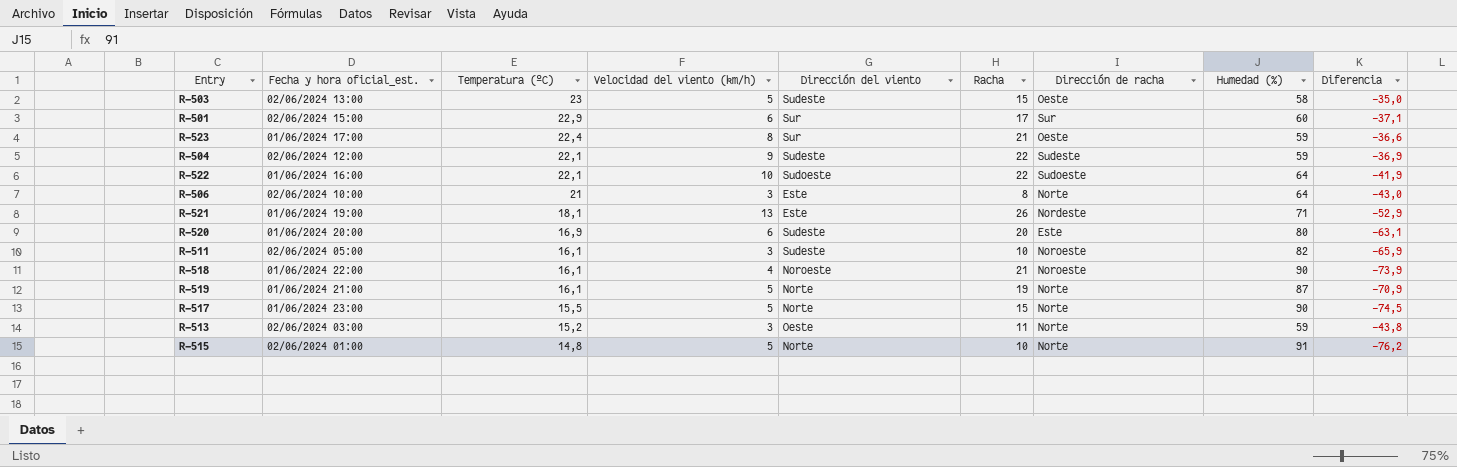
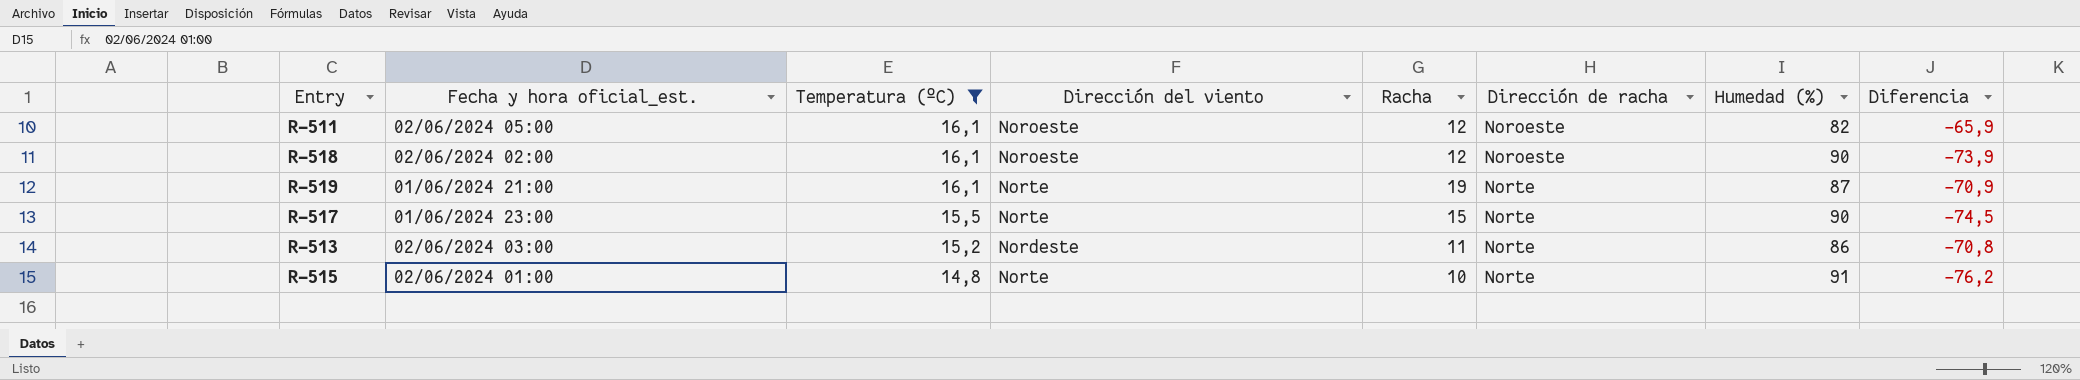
filter: none -> Temperatura (ºC) <= 16,1
column Velocidad del viento (km/h) | position: 4 -> none
R-511 | Dirección del viento: Sudeste -> Noroeste
R-511 | Racha: 10 -> 12
R-518 | Fecha y hora oficial_est.: 01/06/2024 22:00 -> 02/06/2024 02:00
R-518 | Racha: 21 -> 12
R-513 | Dirección del viento: Oeste -> Nordeste
R-513 | Humedad (%): 59 -> 86
R-513 | Diferencia: -43,8 -> -70,8

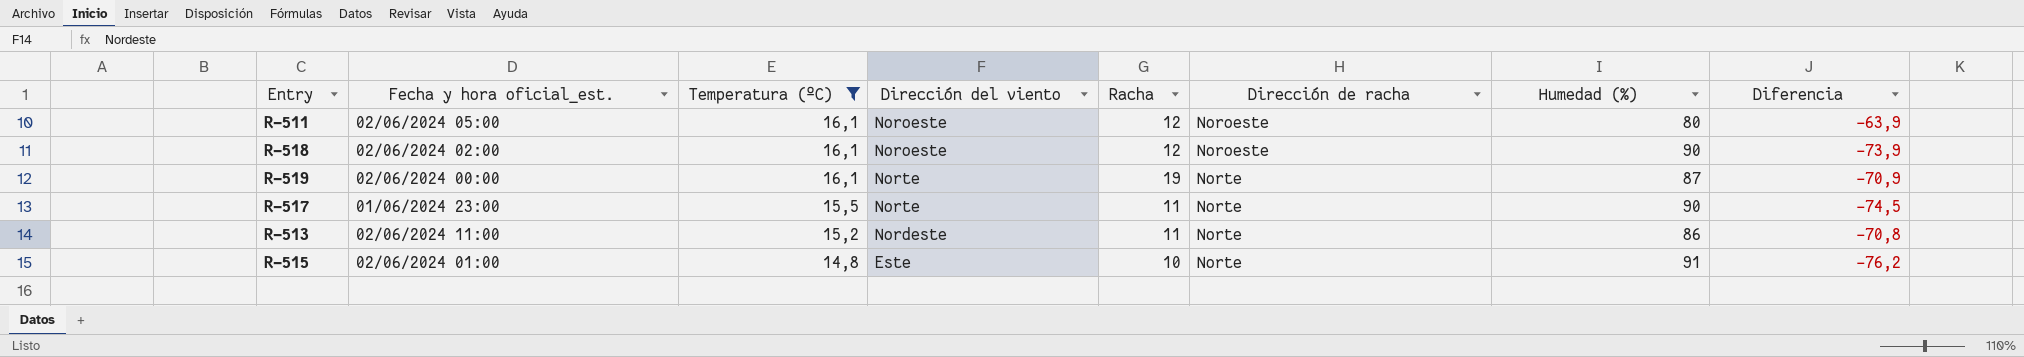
R-511 | Humedad (%): 82 -> 80
R-511 | Diferencia: -65,9 -> -63,9
R-519 | Fecha y hora oficial_est.: 01/06/2024 21:00 -> 02/06/2024 00:00
R-517 | Racha: 15 -> 11
R-513 | Fecha y hora oficial_est.: 02/06/2024 03:00 -> 02/06/2024 11:00
R-515 | Dirección del viento: Norte -> Este

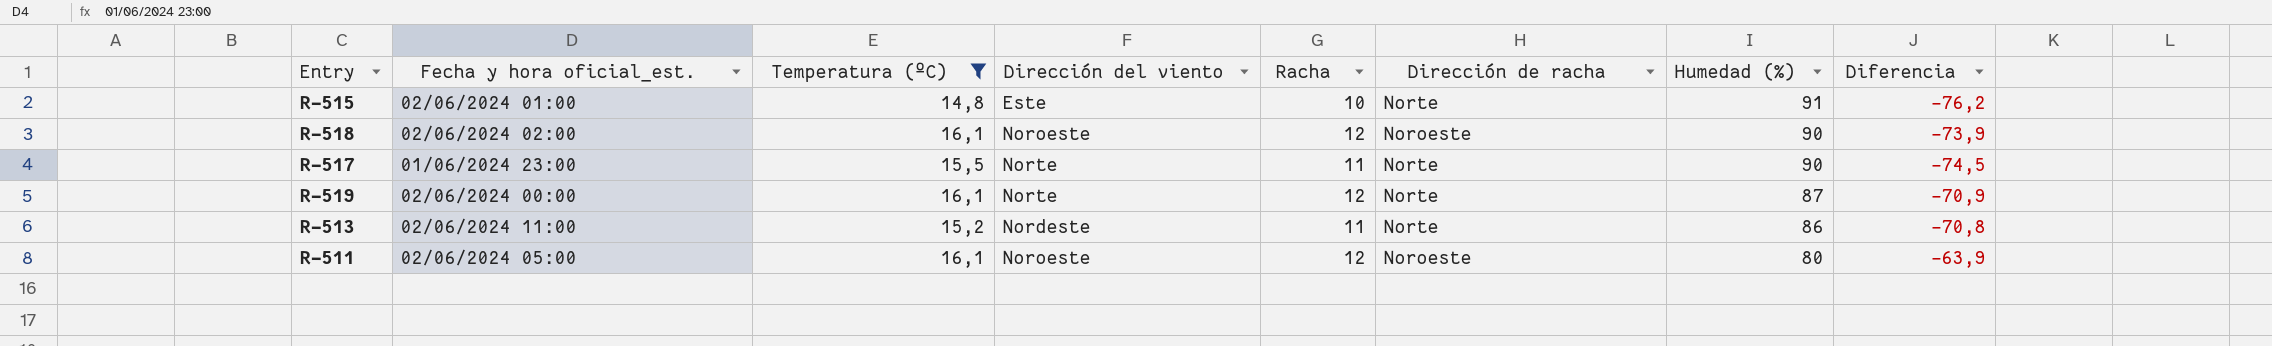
row order: Temperatura (ºC) descending -> Humedad (%) descending
R-519 | Racha: 19 -> 12

